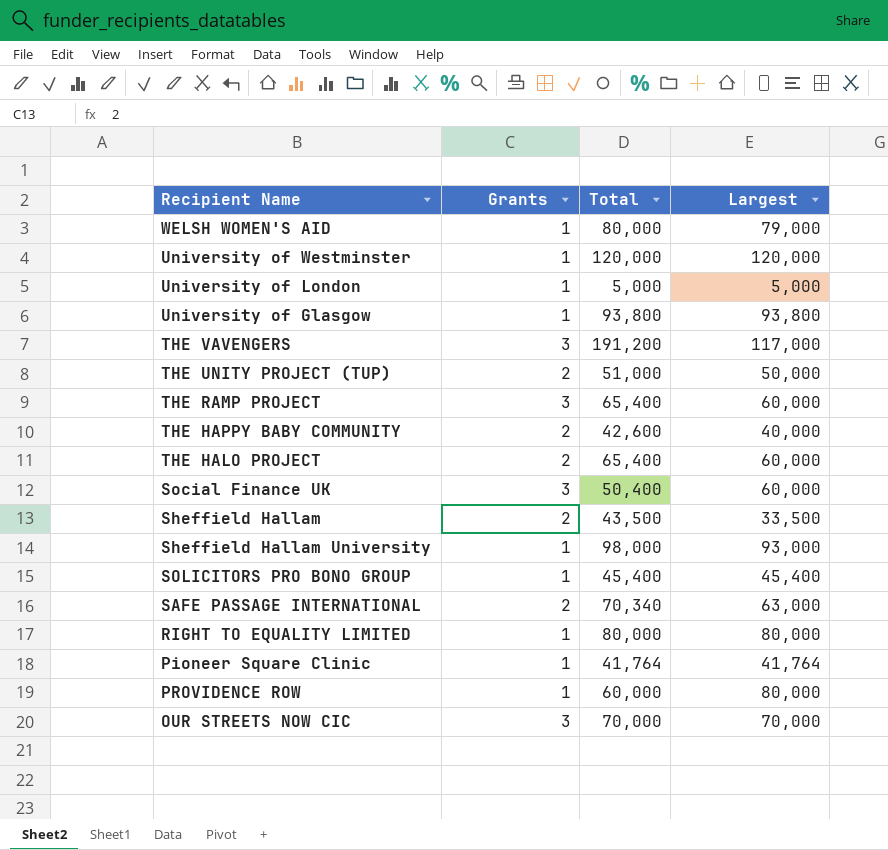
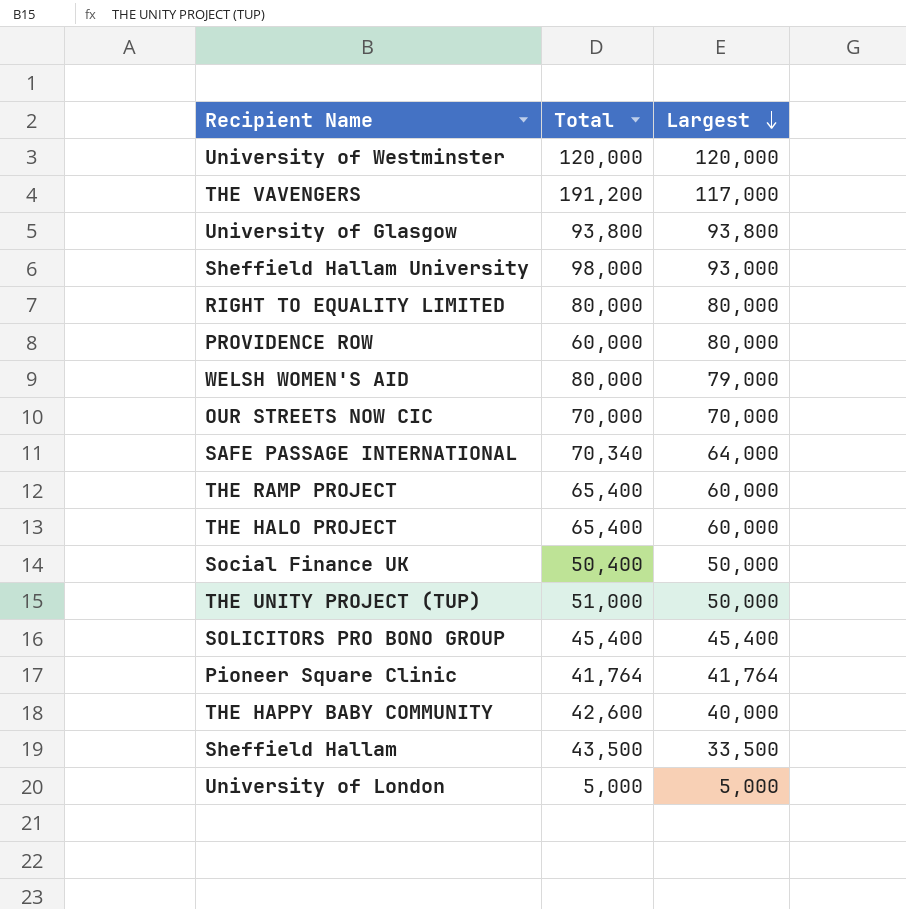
row order: none -> Largest descending
column Grants | position: 2 -> none
SAFE PASSAGE INTERNATIONAL | Largest: 63,000 -> 64,000
Social Finance UK | Largest: 60,000 -> 50,000

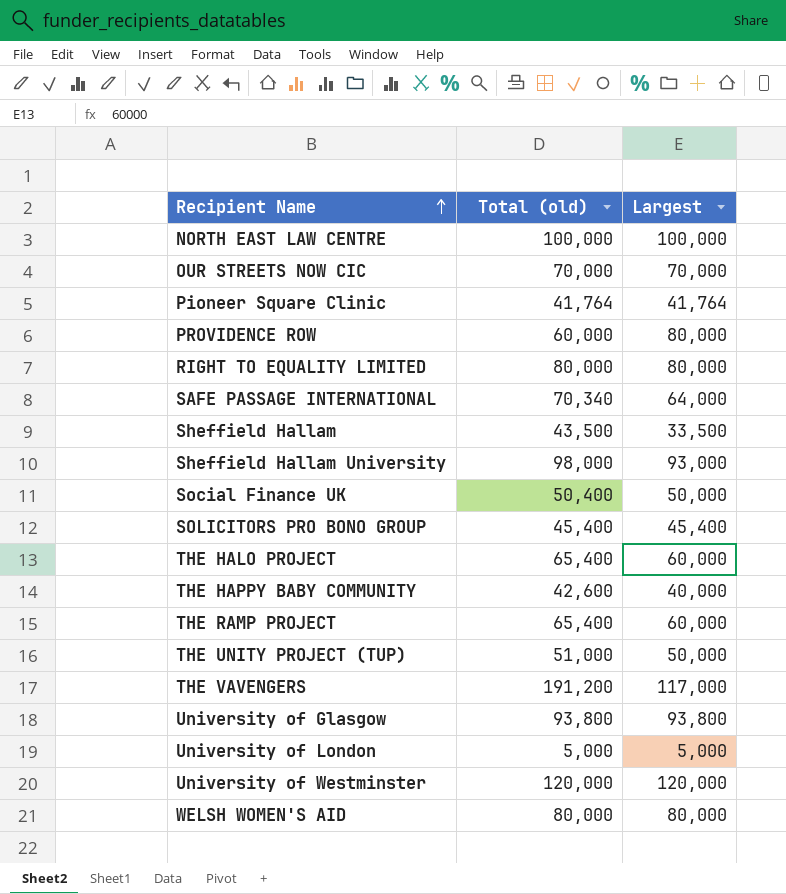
row order: Largest descending -> Recipient Name ascending
column name: Total -> Total (old)
row NORTH EAST LAW CENTRE: none -> 100,000 | 100,000
WELSH WOMEN'S AID | Largest: 79,000 -> 80,000

